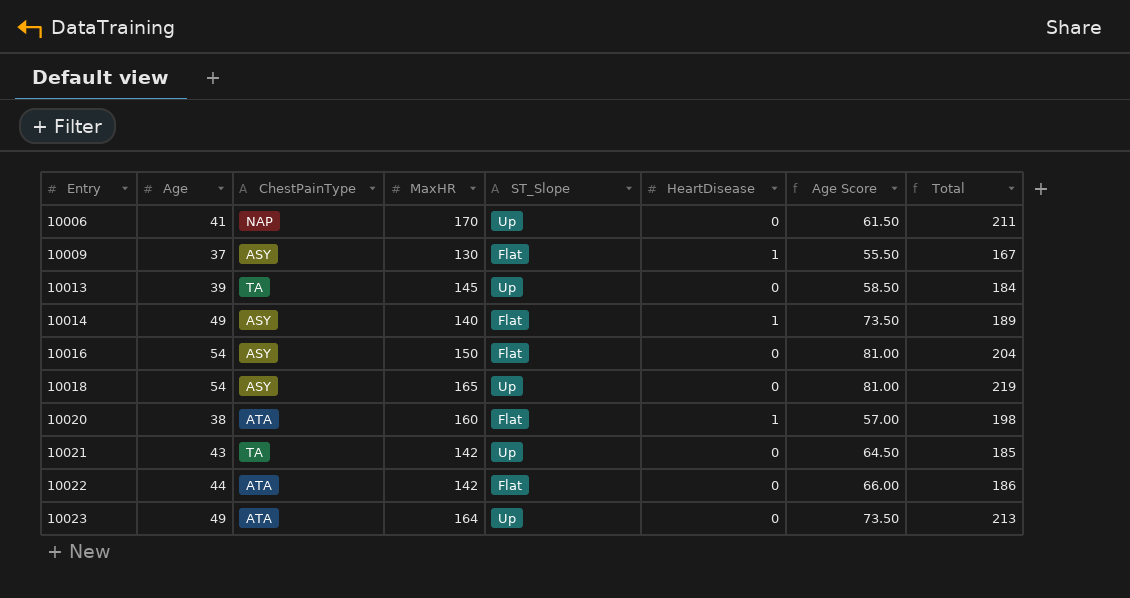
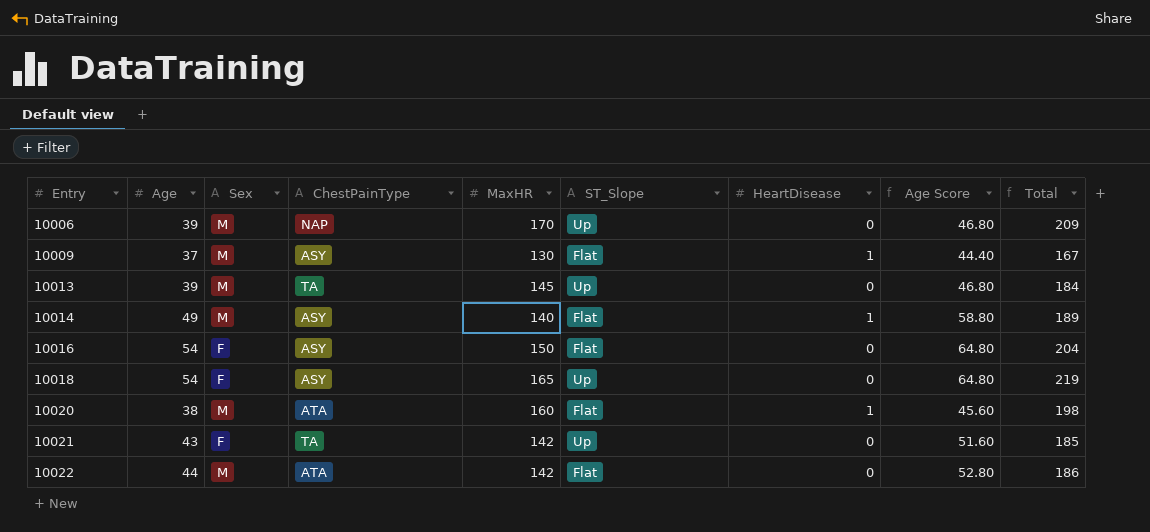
column Sex | position: none -> 3
column Age Score | formula: [Age] * 1.5 -> [Age] * 1.2
row 10023: 49 | ATA | 164 | Up | 0 | 73.50 | 213 -> none
10006 | Age: 41 -> 39
10006 | Total: 211 -> 209

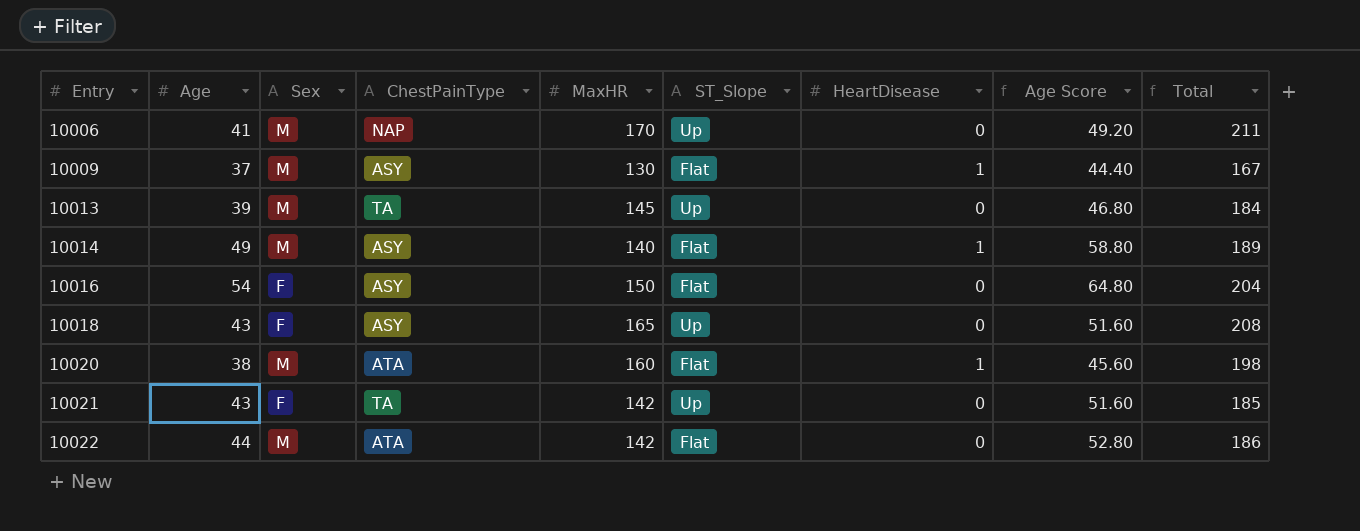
10006 | Age: 39 -> 41
10006 | Age Score: 46.80 -> 49.20
10006 | Total: 209 -> 211
10018 | Age: 54 -> 43
10018 | Age Score: 64.80 -> 51.60
10018 | Total: 219 -> 208

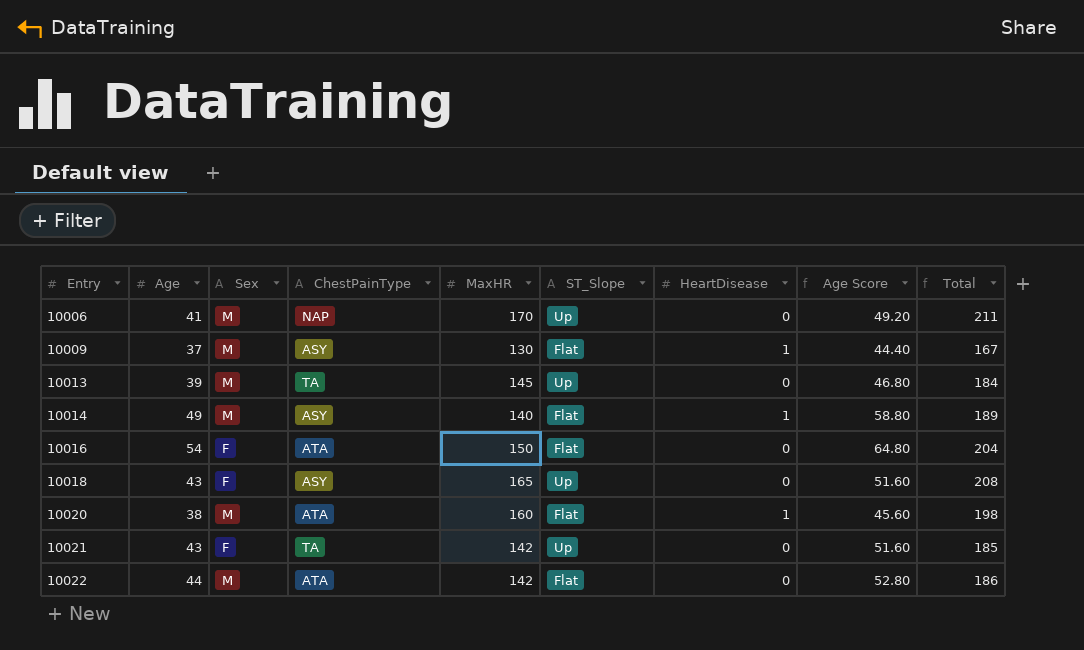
10016 | ChestPainType: ASY -> ATA

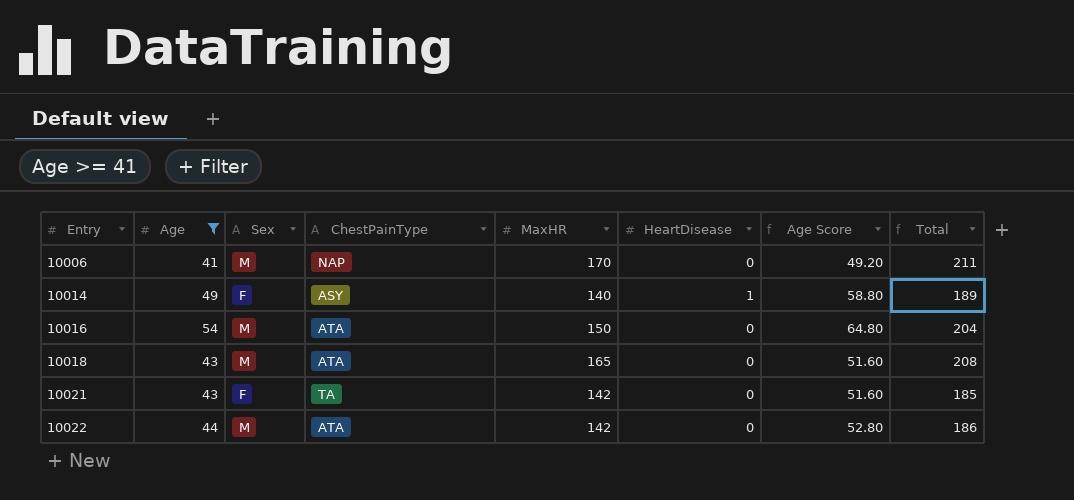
filter: none -> Age >= 41
column ST_Slope | position: 6 -> none
10014 | Sex: M -> F
10016 | Sex: F -> M
10018 | Sex: F -> M
10018 | ChestPainType: ASY -> ATA

